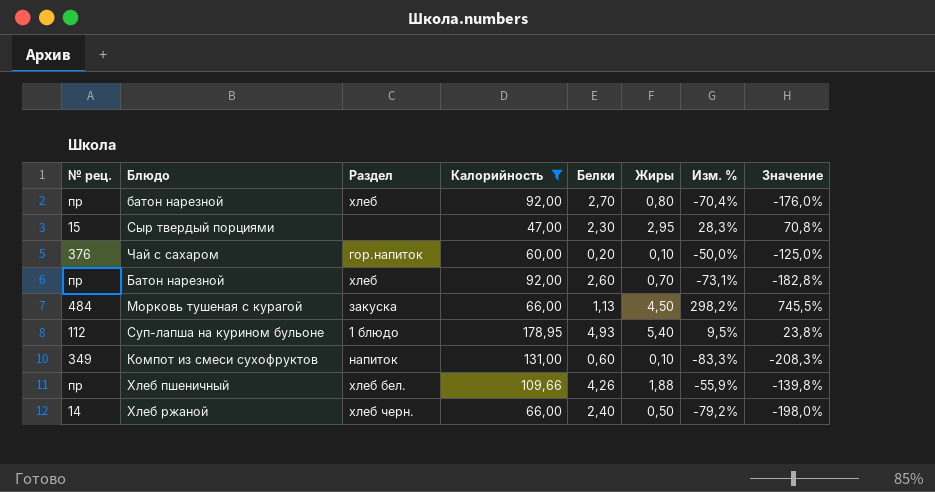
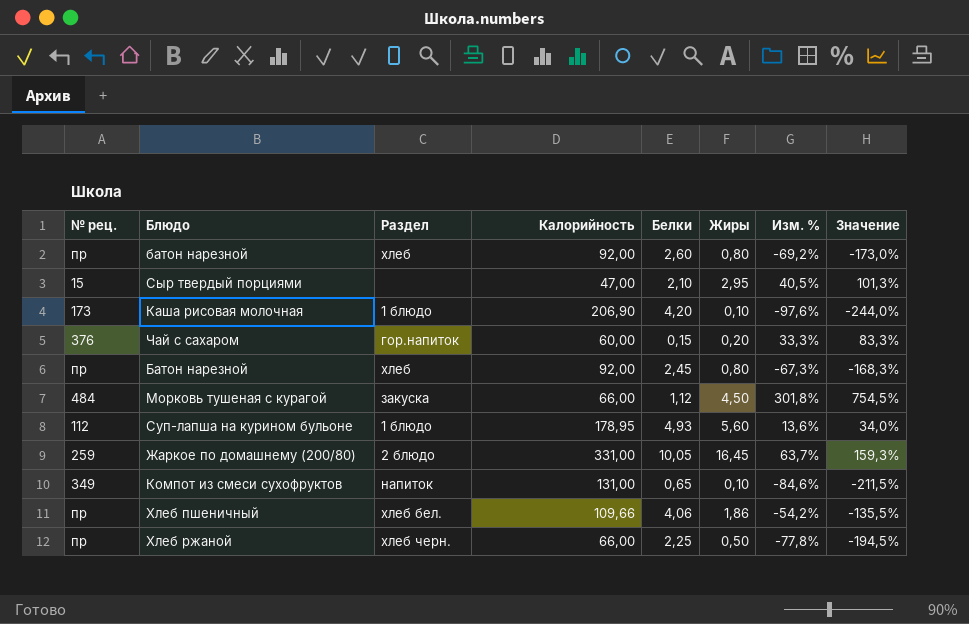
filter: Калорийность <= 178,95 -> none
батон нарезной | Белки: 2,70 -> 2,60
батон нарезной | Изм. %: -70,4% -> -69,2%
батон нарезной | Значение: -176,0% -> -173,0%
Сыр твердый порциями | Белки: 2,30 -> 2,10
Сыр твердый порциями | Изм. %: 28,3% -> 40,5%
Сыр твердый порциями | Значение: 70,8% -> 101,3%
Чай с сахаром | Белки: 0,20 -> 0,15
Чай с сахаром | Жиры: 0,10 -> 0,20
Чай с сахаром | Изм. %: -50,0% -> 33,3%
Чай с сахаром | Значение: -125,0% -> 83,3%
Батон нарезной | Белки: 2,60 -> 2,45
Батон нарезной | Жиры: 0,70 -> 0,80
Батон нарезной | Изм. %: -73,1% -> -67,3%
Батон нарезной | Значение: -182,8% -> -168,3%
Морковь тушеная с курагой | Белки: 1,13 -> 1,12
Морковь тушеная с курагой | Изм. %: 298,2% -> 301,8%
Морковь тушеная с курагой | Значение: 745,5% -> 754,5%
Суп-лапша на курином бульоне | Жиры: 5,40 -> 5,60
Суп-лапша на курином бульоне | Изм. %: 9,5% -> 13,6%
Суп-лапша на курином бульоне | Значение: 23,8% -> 34,0%
Компот из смеси сухофруктов | Белки: 0,60 -> 0,65
Компот из смеси сухофруктов | Изм. %: -83,3% -> -84,6%
Компот из смеси сухофруктов | Значение: -208,3% -> -211,5%
Хлеб пшеничный | Белки: 4,26 -> 4,06
Хлеб пшеничный | Жиры: 1,88 -> 1,86
Хлеб пшеничный | Изм. %: -55,9% -> -54,2%
Хлеб пшеничный | Значение: -139,8% -> -135,5%
Хлеб ржаной | № рец.: 14 -> пр
Хлеб ржаной | Белки: 2,40 -> 2,25
Хлеб ржаной | Изм. %: -79,2% -> -77,8%
Хлеб ржаной | Значение: -198,0% -> -194,5%

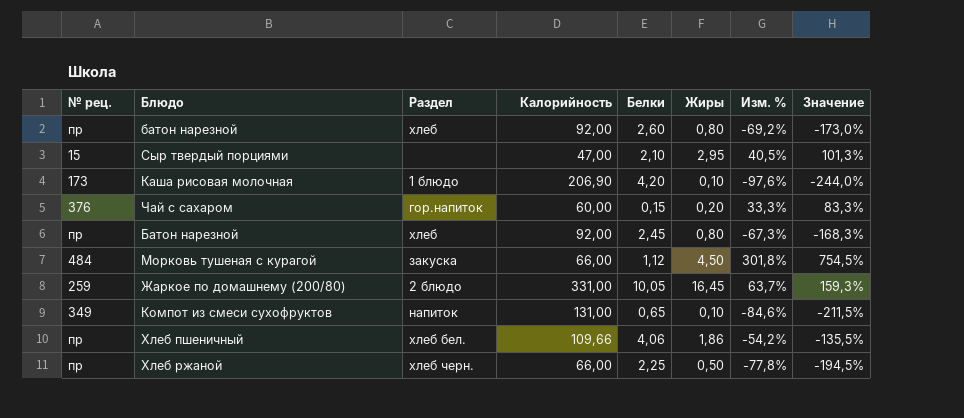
row Суп-лапша на курином бульоне: 112 | 1 блюдо | 178,95 | 4,93 | 5,60 | 13,6% | 34,0% -> none

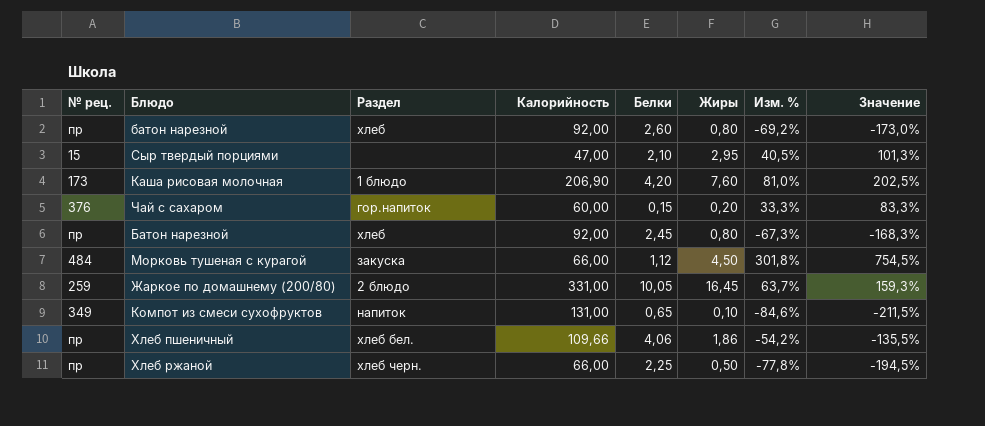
Каша рисовая молочная | Жиры: 0,10 -> 7,60
Каша рисовая молочная | Изм. %: -97,6% -> 81,0%
Каша рисовая молочная | Значение: -244,0% -> 202,5%

